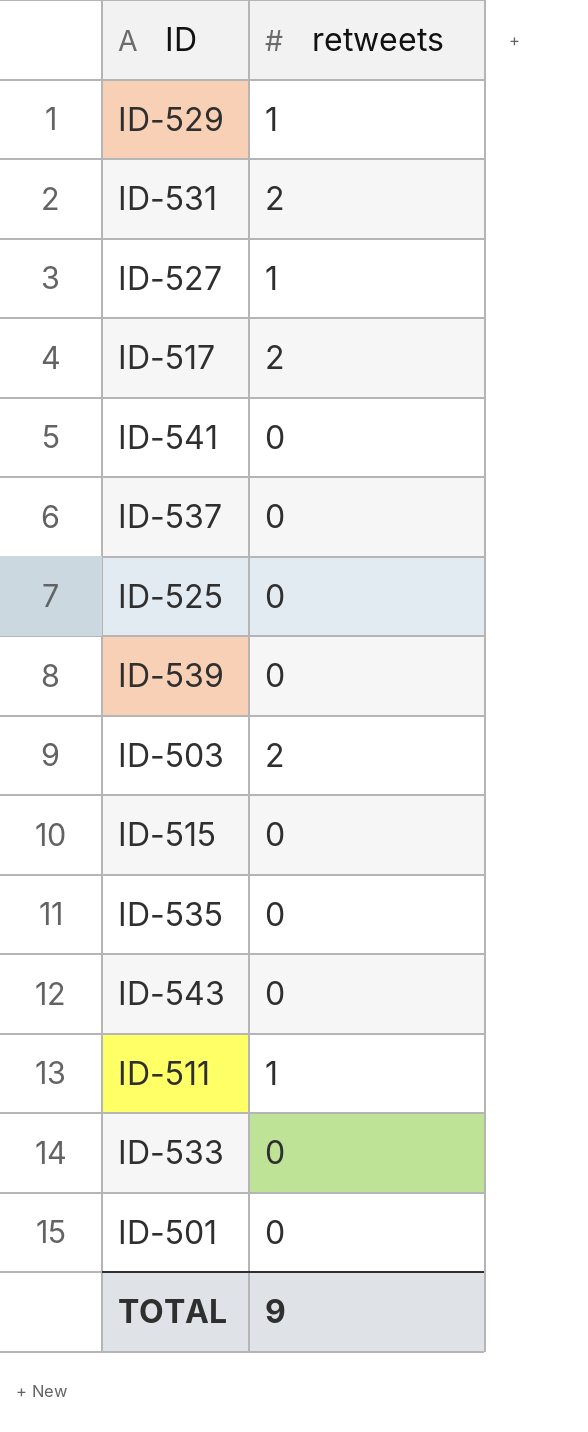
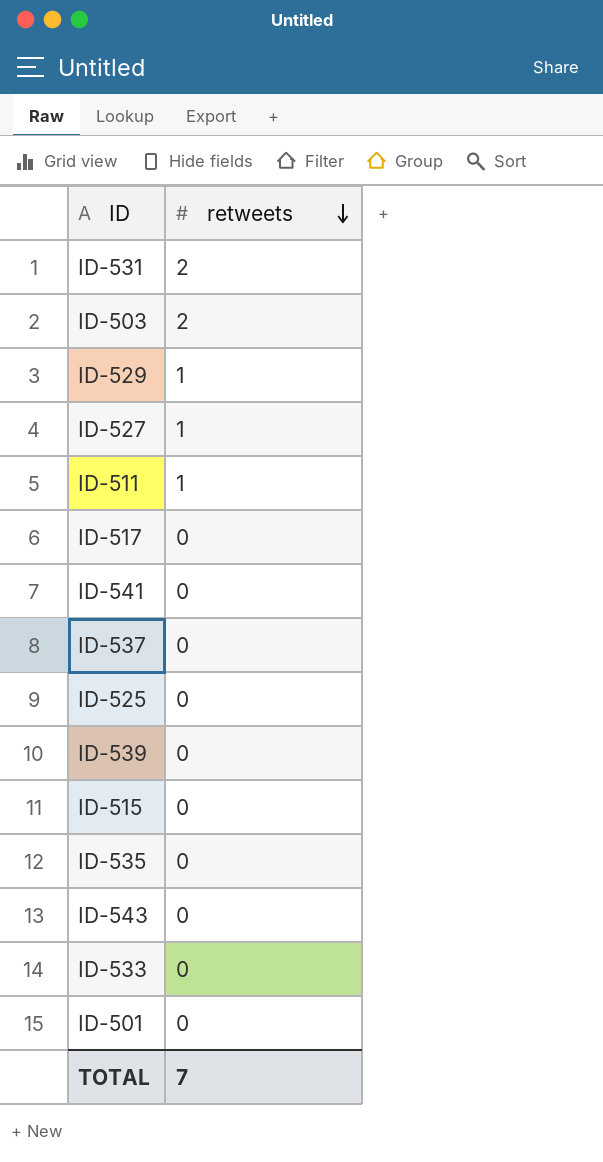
row order: none -> retweets descending
ID-517 | retweets: 2 -> 0
TOTAL | retweets: 9 -> 7

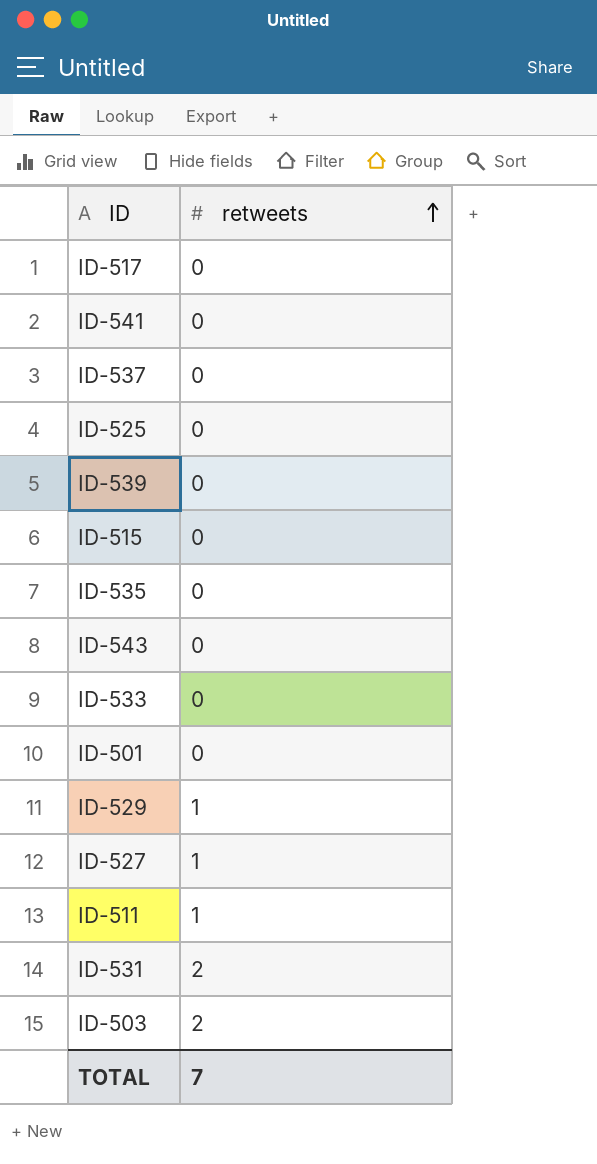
row order: retweets descending -> retweets ascending

